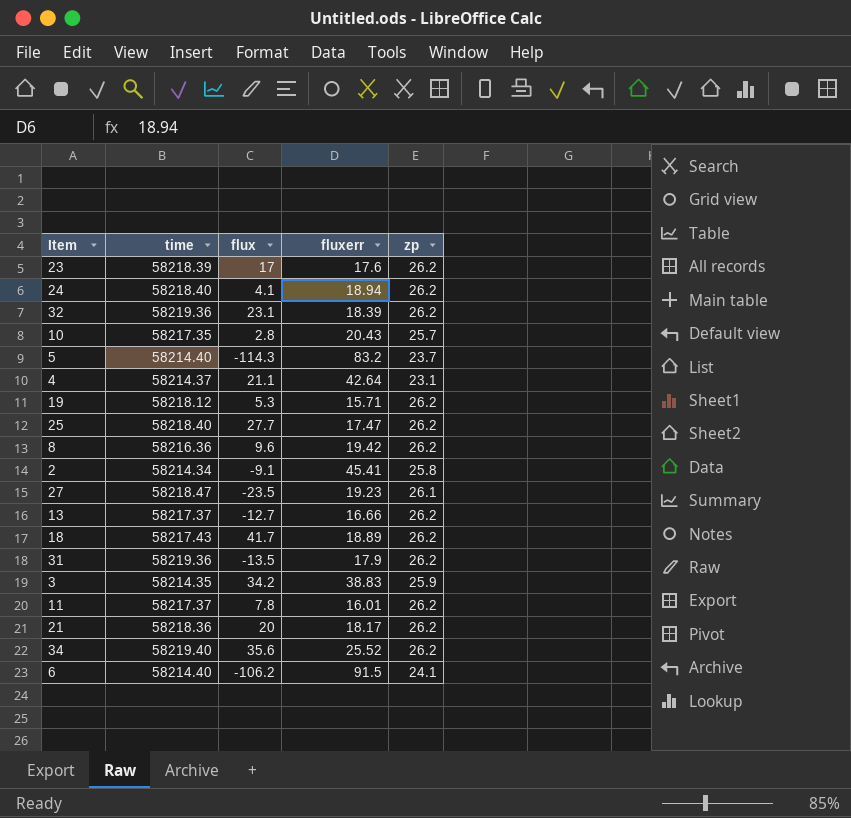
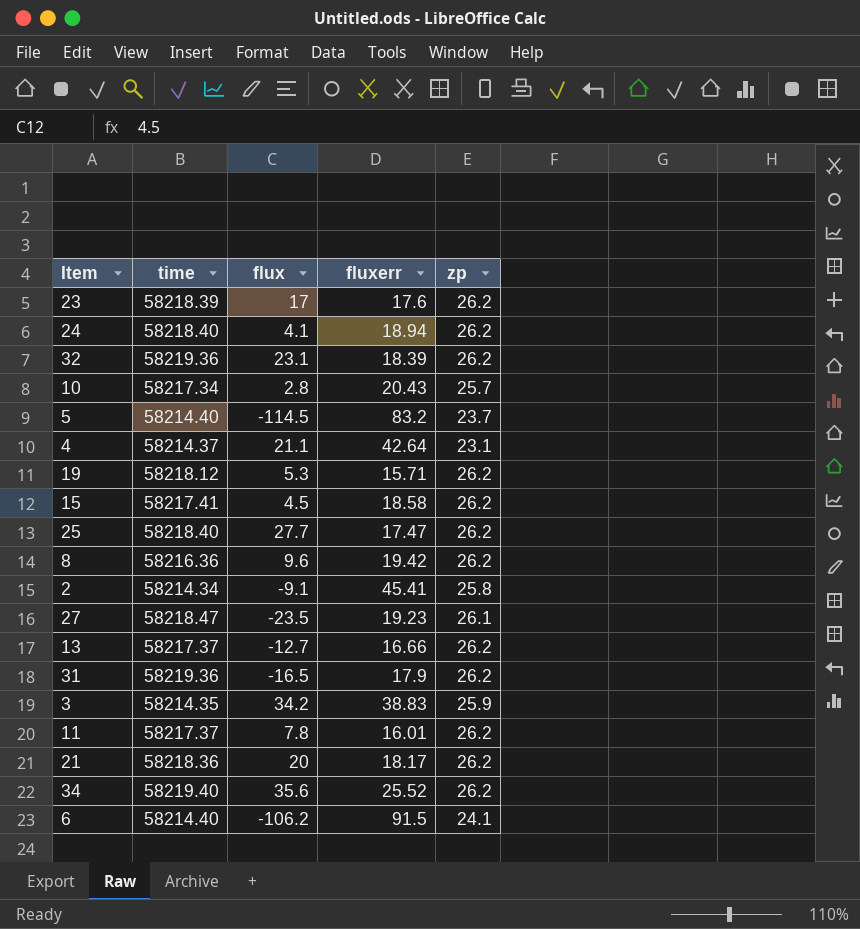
row 18: 58217.43 | 41.7 | 18.89 | 26.2 -> none
10 | time: 58217.35 -> 58217.34
5 | flux: -114.3 -> -114.5
row 15: none -> 58217.41 | 4.5 | 18.58 | 26.2
31 | flux: -13.5 -> -16.5

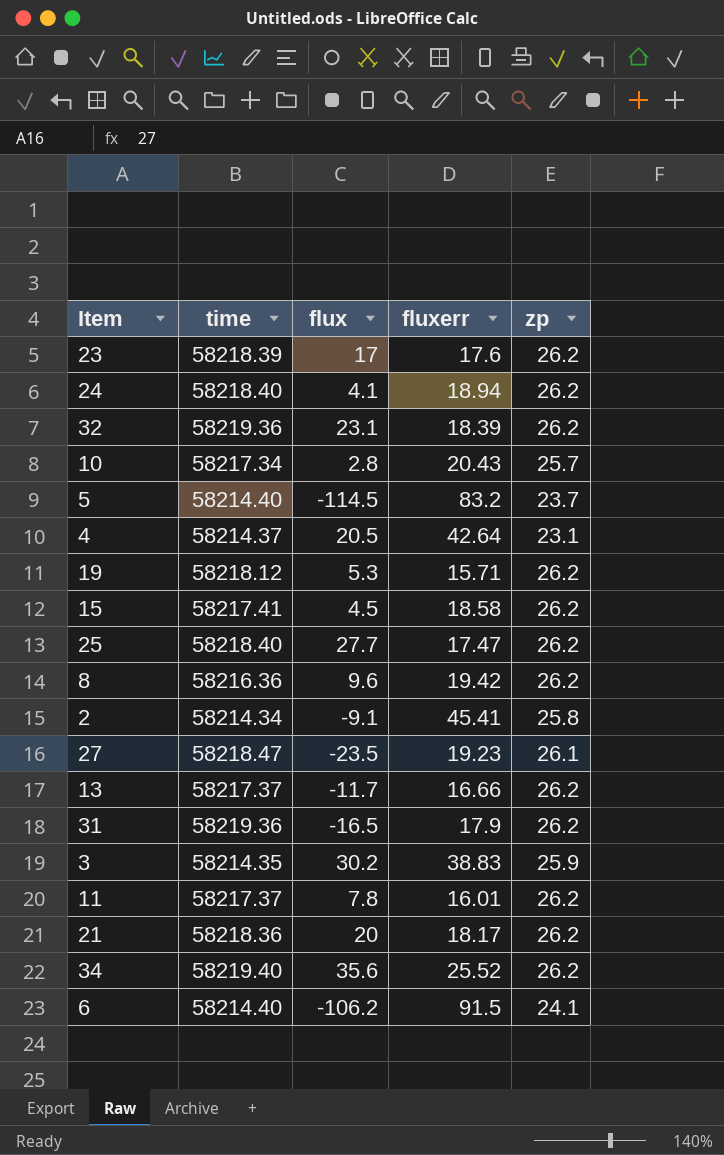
4 | flux: 21.1 -> 20.5
13 | flux: -12.7 -> -11.7
3 | flux: 34.2 -> 30.2

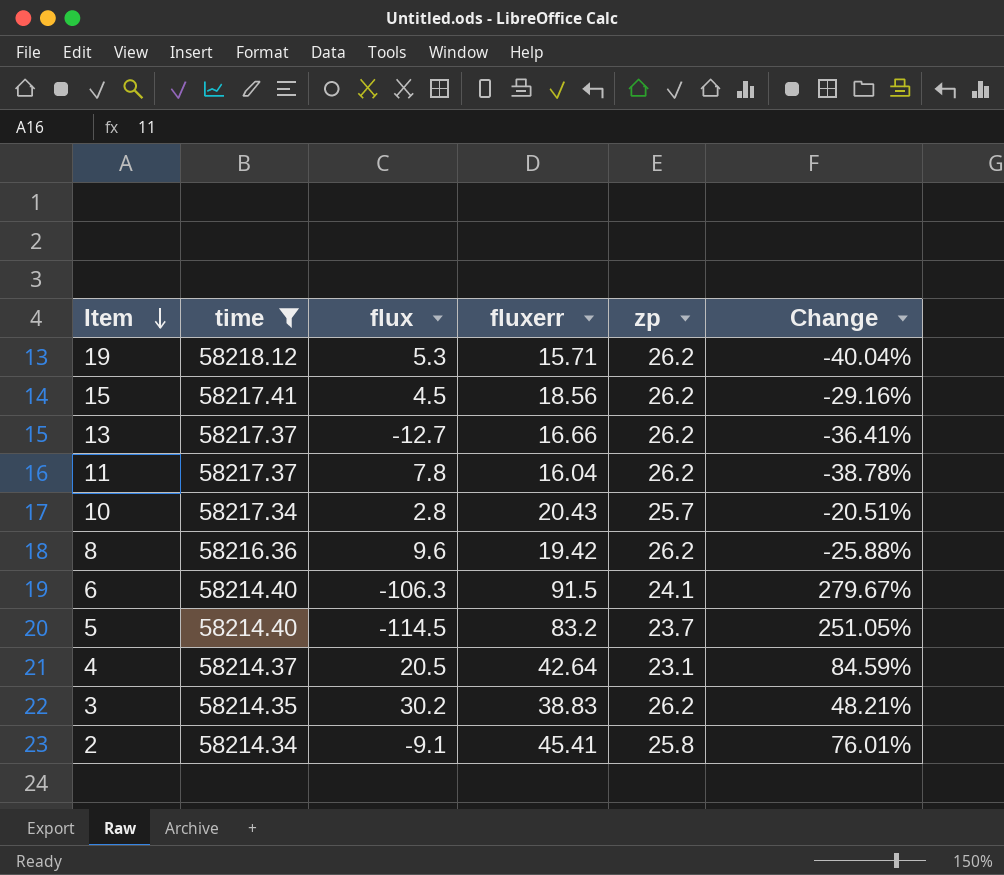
filter: none -> time <= 58218.12
row order: none -> Item descending
column Change | formula: none -> ([fluxerr] - [zp]) / [zp]
15 | fluxerr: 18.58 -> 18.56
13 | flux: -11.7 -> -12.7
11 | fluxerr: 16.01 -> 16.04
6 | flux: -106.2 -> -106.3
3 | zp: 25.9 -> 26.2

